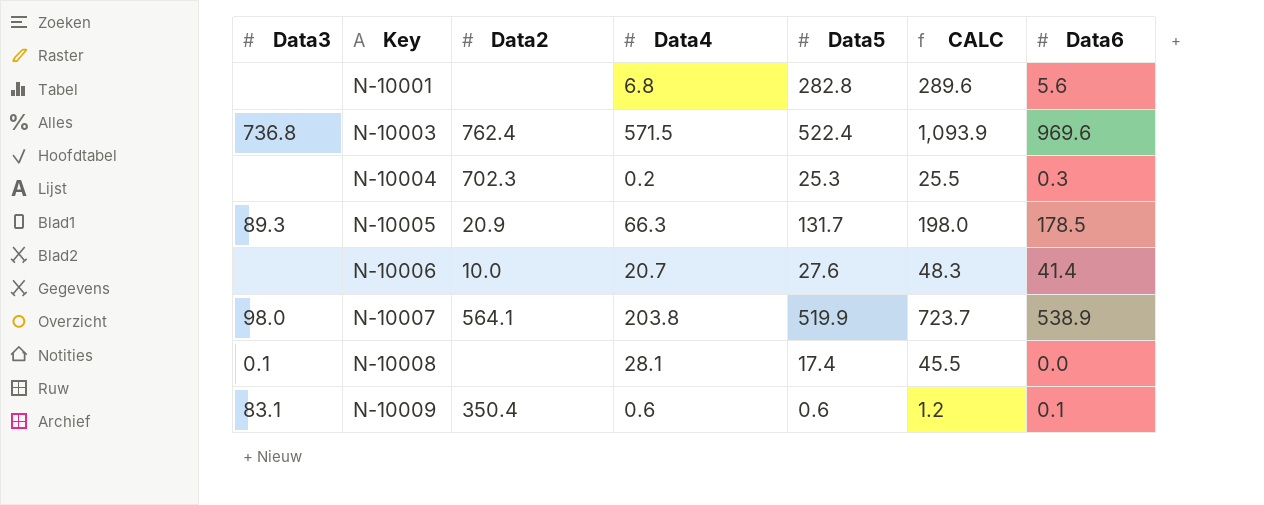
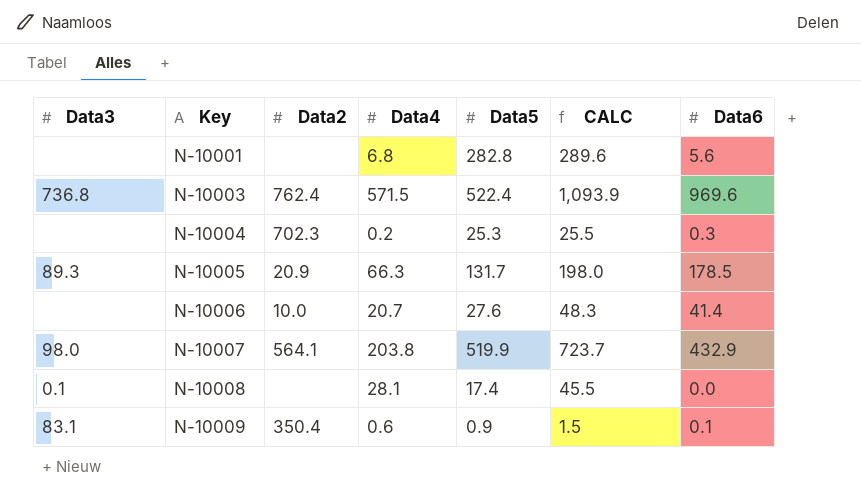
N-10007 | Data6: 538.9 -> 432.9
N-10009 | Data5: 0.6 -> 0.9
N-10009 | CALC: 1.2 -> 1.5

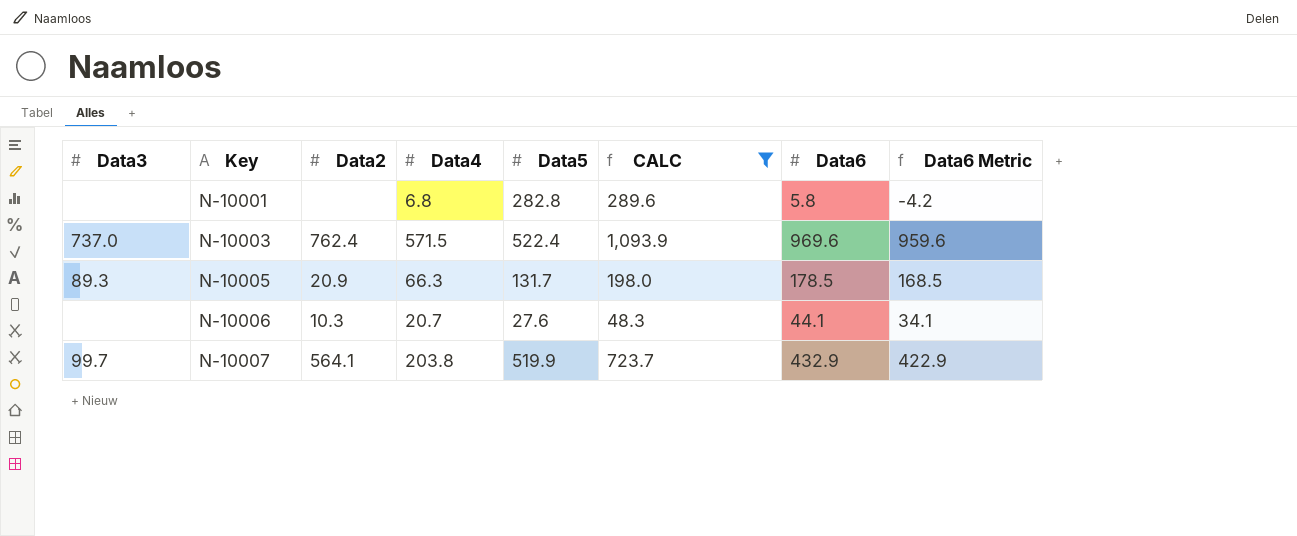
filter: none -> CALC >= 48.3
column Data6 Metric | formula: none -> [Data6] - 10
N-10001 | Data6: 5.6 -> 5.8
N-10003 | Data3: 736.8 -> 737.0
N-10006 | Data2: 10.0 -> 10.3
N-10006 | Data6: 41.4 -> 44.1
N-10007 | Data3: 98.0 -> 99.7

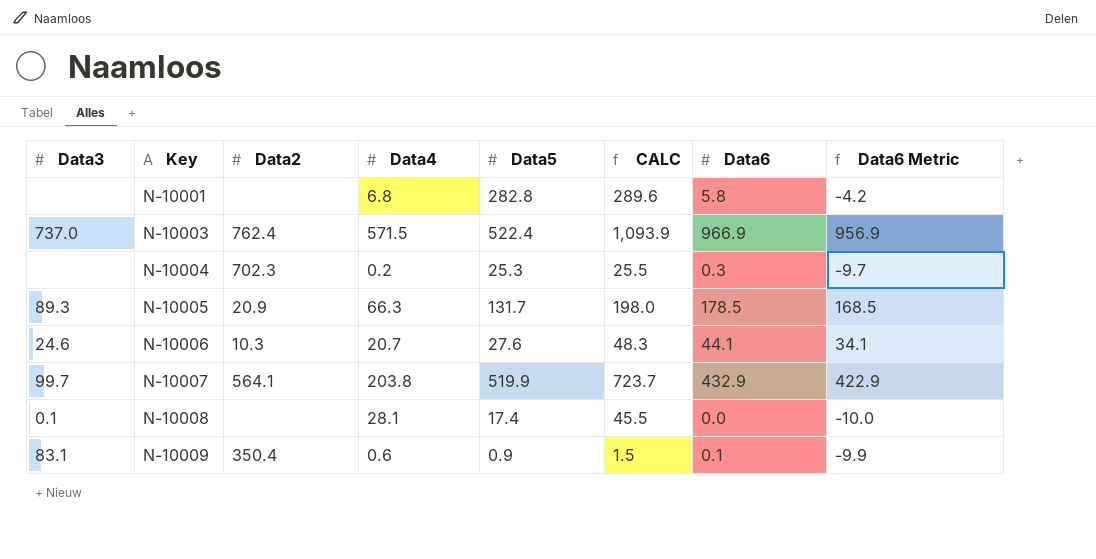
filter: CALC >= 48.3 -> none
N-10003 | Data6: 969.6 -> 966.9
N-10003 | Data6 Metric: 959.6 -> 956.9
N-10006 | Data3: none -> 24.6

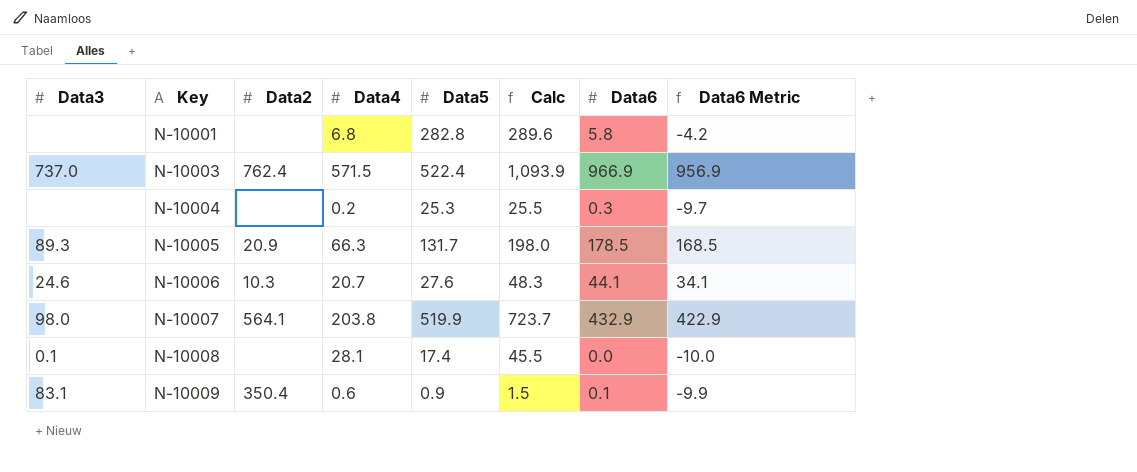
column name: CALC -> Calc
N-10004 | Data2: 702.3 -> none
N-10007 | Data3: 99.7 -> 98.0

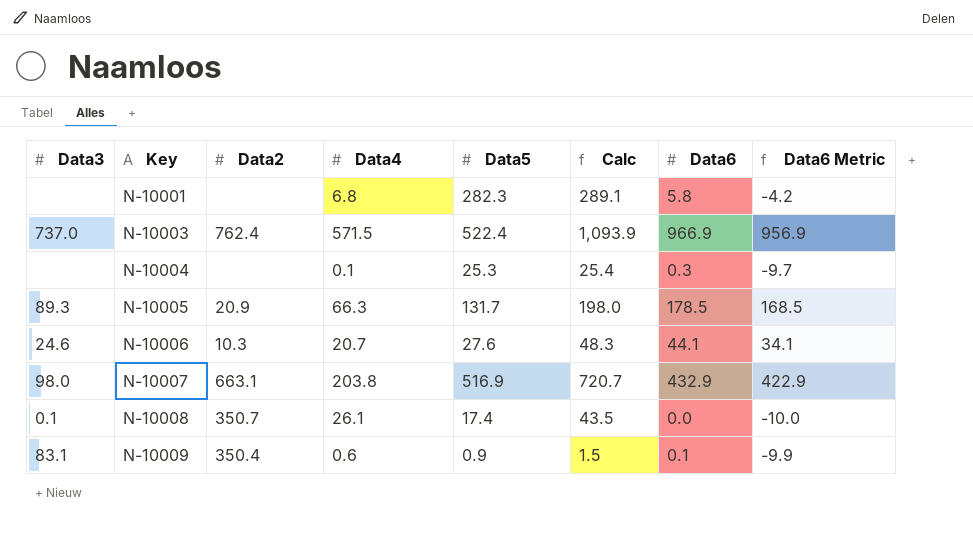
N-10001 | Data5: 282.8 -> 282.3
N-10001 | Calc: 289.6 -> 289.1
N-10004 | Data4: 0.2 -> 0.1
N-10004 | Calc: 25.5 -> 25.4
N-10007 | Data2: 564.1 -> 663.1
N-10007 | Data5: 519.9 -> 516.9
N-10007 | Calc: 723.7 -> 720.7
N-10008 | Data2: none -> 350.7
N-10008 | Data4: 28.1 -> 26.1
N-10008 | Calc: 45.5 -> 43.5

